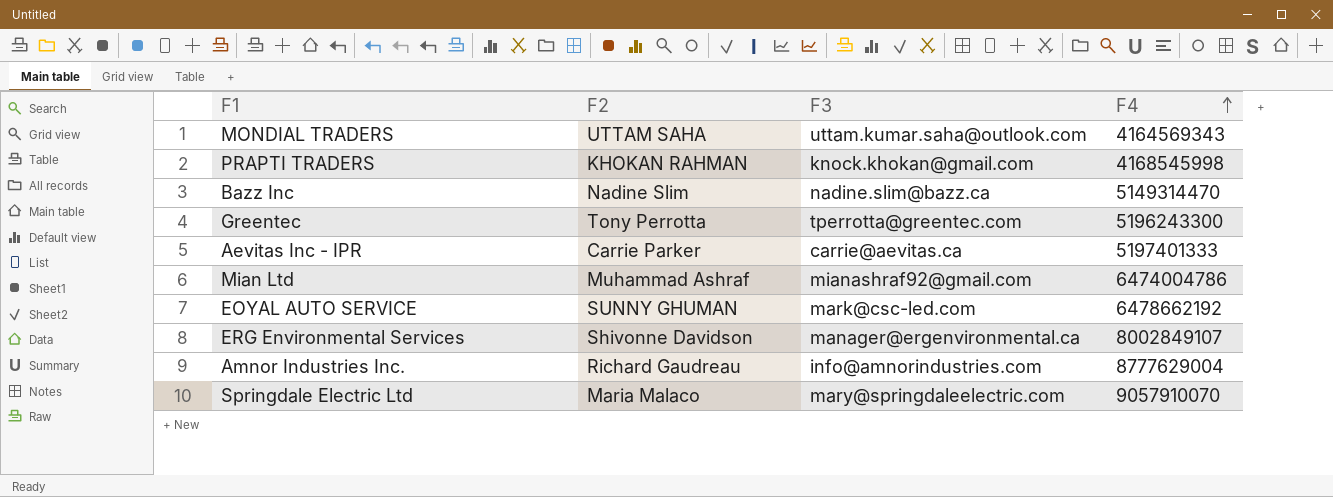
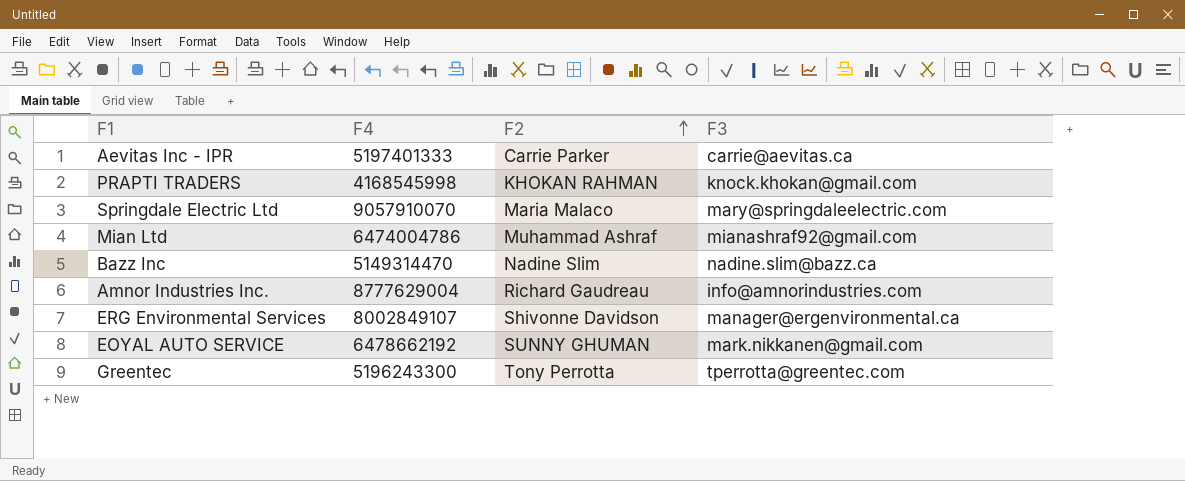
row order: F4 ascending -> F2 ascending
column F4 | position: 4 -> 2
row MONDIAL TRADERS: UTTAM SAHA | uttam.kumar.saha@outlook.com | 4164569343 -> none
EOYAL AUTO SERVICE | F3: mark@csc-led.com -> mark.nikkanen@gmail.com

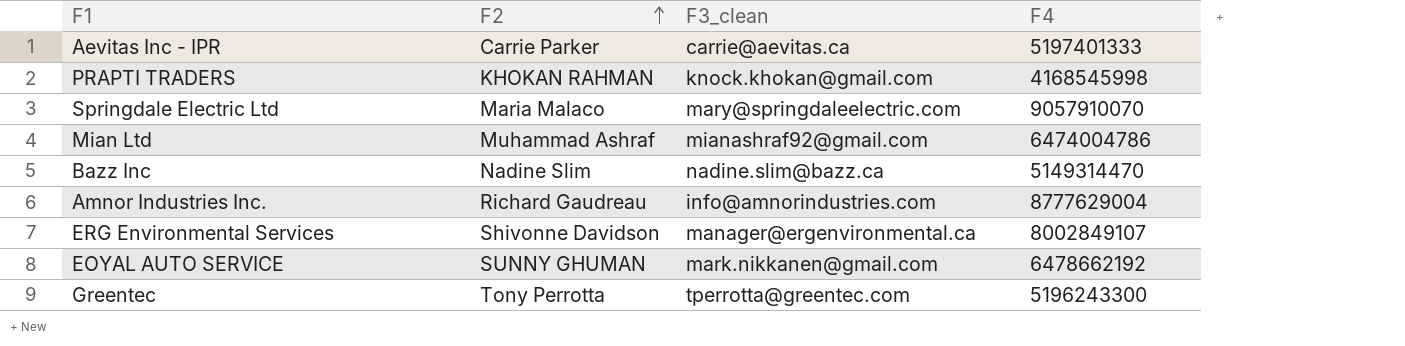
column name: F3 -> F3_clean
column F4 | position: 2 -> 4

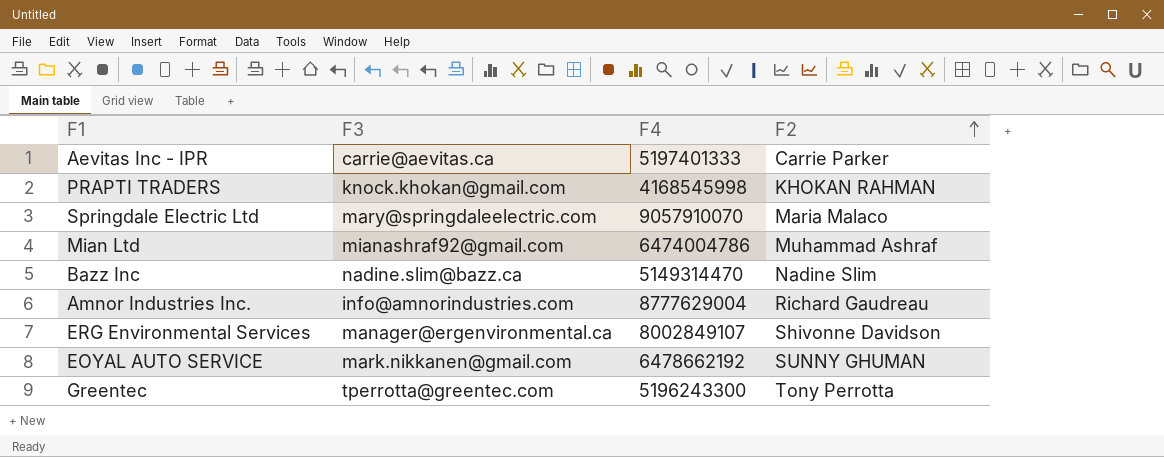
column name: F3_clean -> F3
column F2 | position: 2 -> 4

